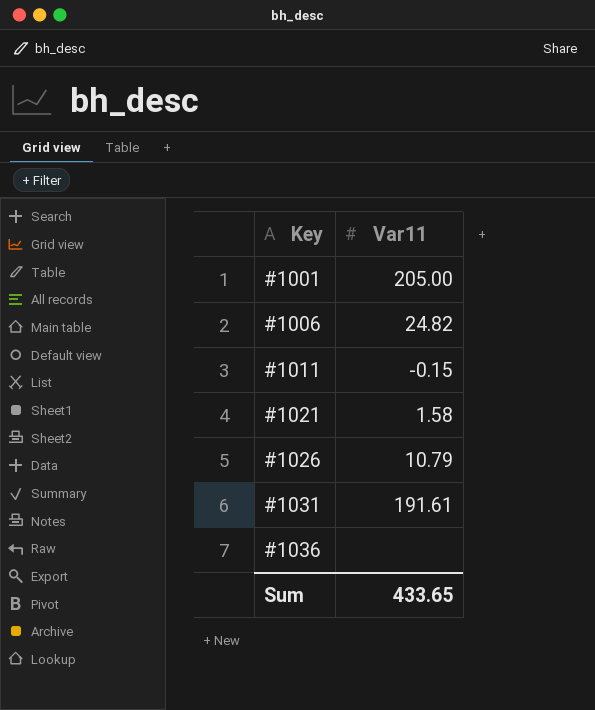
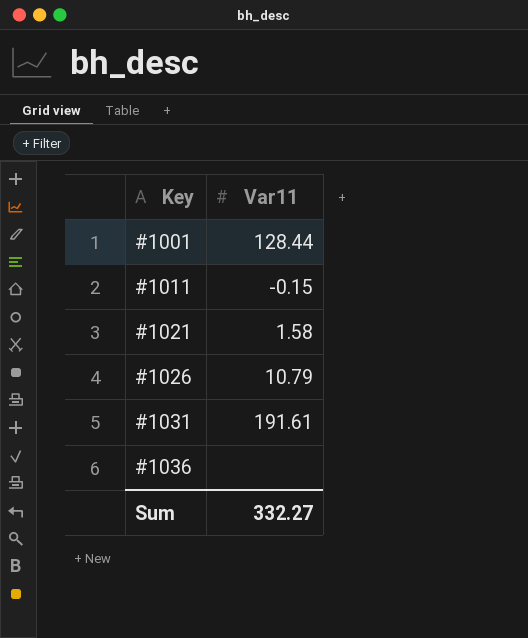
row #1006: 24.82 -> none
#1001 | Var11: 205.00 -> 128.44
Sum | Var11: 433.65 -> 332.27

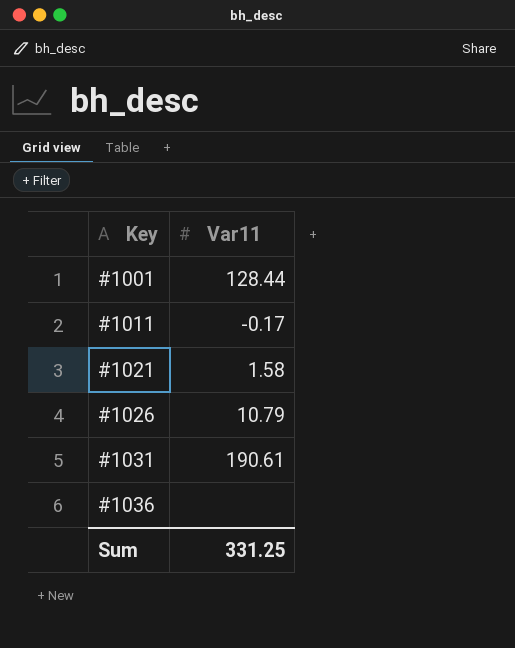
#1011 | Var11: -0.15 -> -0.17
#1031 | Var11: 191.61 -> 190.61
Sum | Var11: 332.27 -> 331.25

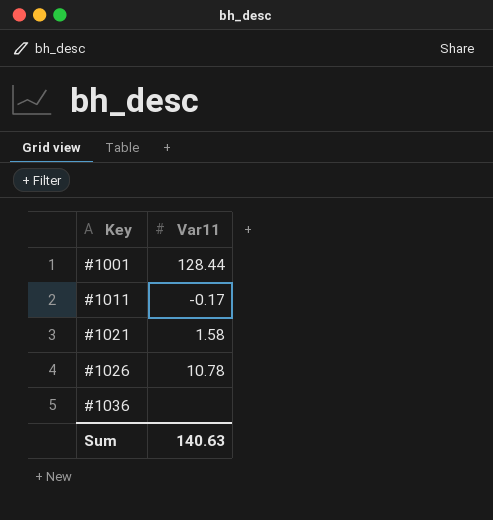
row #1031: 190.61 -> none
#1026 | Var11: 10.79 -> 10.78
Sum | Var11: 331.25 -> 140.63

